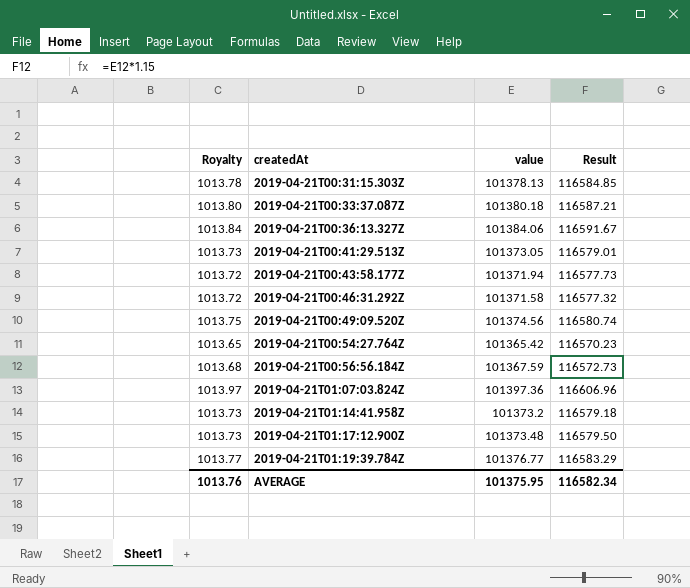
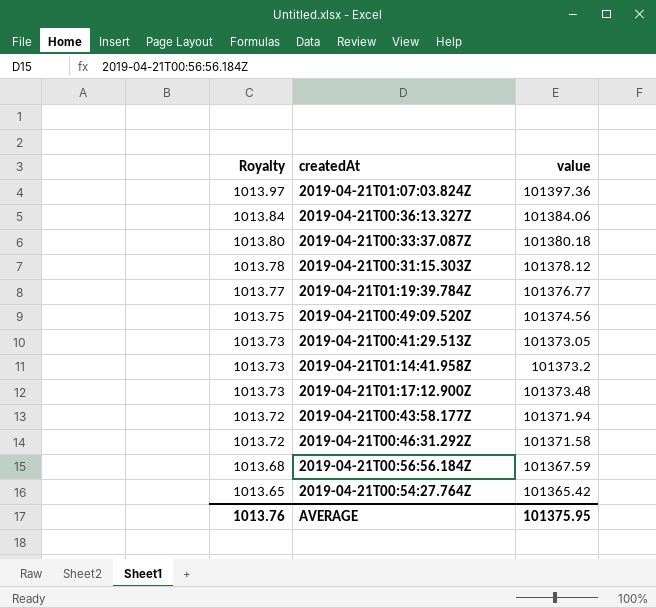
row order: createdAt ascending -> Royalty descending
column Result | formula: [value] * 1.15 -> none
2019-04-21T00:31:15.303Z | value: 101378.13 -> 101378.12

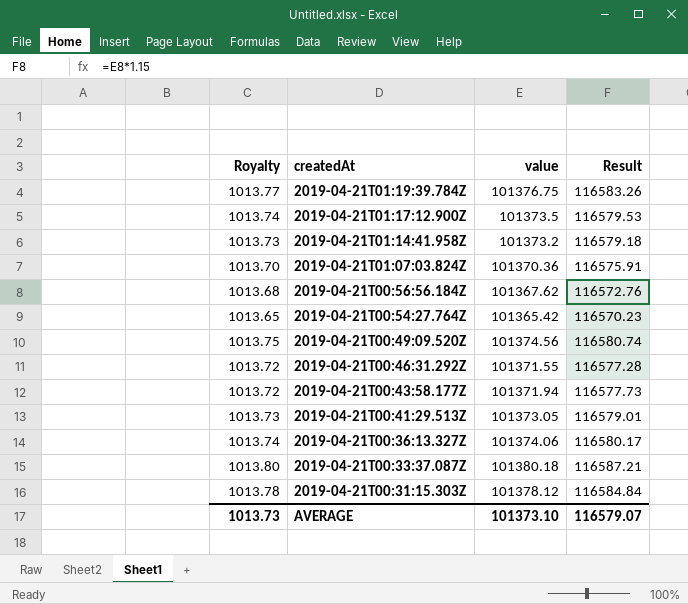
row order: Royalty descending -> createdAt descending
column Result | formula: none -> [value] * 1.15
2019-04-21T01:19:39.784Z | value: 101376.77 -> 101376.75
2019-04-21T01:17:12.900Z | Royalty: 1013.73 -> 1013.74
2019-04-21T01:17:12.900Z | value: 101373.48 -> 101373.5
2019-04-21T01:07:03.824Z | Royalty: 1013.97 -> 1013.70
2019-04-21T01:07:03.824Z | value: 101397.36 -> 101370.36
2019-04-21T00:56:56.184Z | value: 101367.59 -> 101367.62
2019-04-21T00:46:31.292Z | value: 101371.58 -> 101371.55
2019-04-21T00:36:13.327Z | Royalty: 1013.84 -> 1013.74
2019-04-21T00:36:13.327Z | value: 101384.06 -> 101374.06
AVERAGE | Royalty: 1013.76 -> 1013.73
AVERAGE | value: 101375.95 -> 101373.10

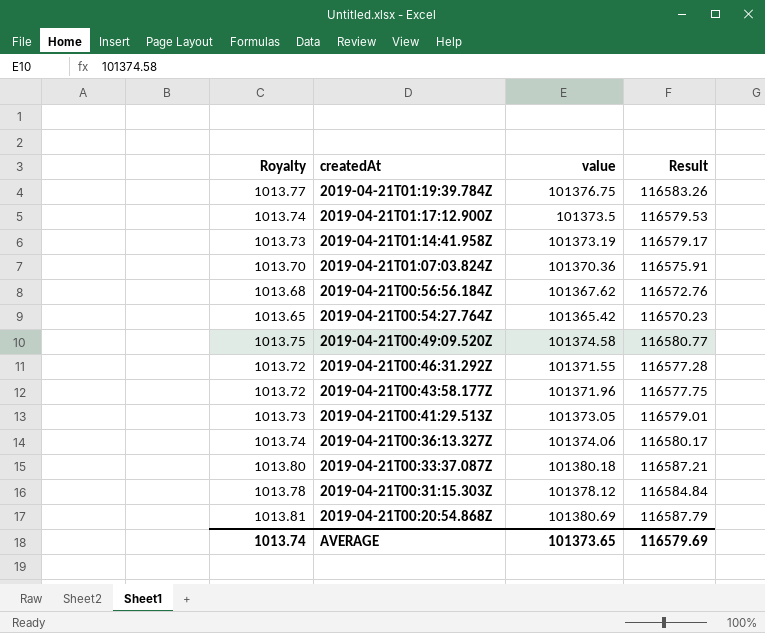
2019-04-21T01:14:41.958Z | value: 101373.2 -> 101373.19
2019-04-21T01:14:41.958Z | Result: 116579.18 -> 116579.17
2019-04-21T00:49:09.520Z | value: 101374.56 -> 101374.58
2019-04-21T00:49:09.520Z | Result: 116580.74 -> 116580.77
2019-04-21T00:43:58.177Z | value: 101371.94 -> 101371.96
2019-04-21T00:43:58.177Z | Result: 116577.73 -> 116577.75
row 2019-04-21T00:20:54.868Z: none -> 1013.81 | 101380.69 | 116587.79
AVERAGE | Royalty: 1013.73 -> 1013.74
AVERAGE | value: 101373.10 -> 101373.65
AVERAGE | Result: 116579.07 -> 116579.69

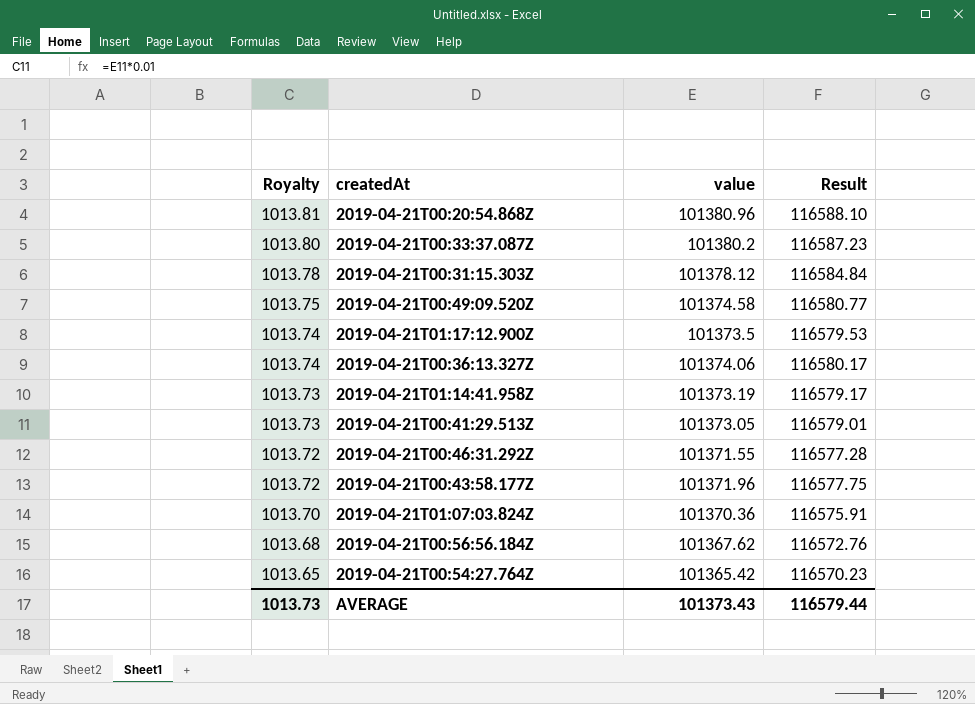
row order: createdAt descending -> Royalty descending
row 2019-04-21T01:19:39.784Z: 1013.77 | 101376.75 | 116583.26 -> none
2019-04-21T00:20:54.868Z | value: 101380.69 -> 101380.96
2019-04-21T00:20:54.868Z | Result: 116587.79 -> 116588.10
2019-04-21T00:33:37.087Z | value: 101380.18 -> 101380.2
2019-04-21T00:33:37.087Z | Result: 116587.21 -> 116587.23
AVERAGE | Royalty: 1013.74 -> 1013.73
AVERAGE | value: 101373.65 -> 101373.43
AVERAGE | Result: 116579.69 -> 116579.44

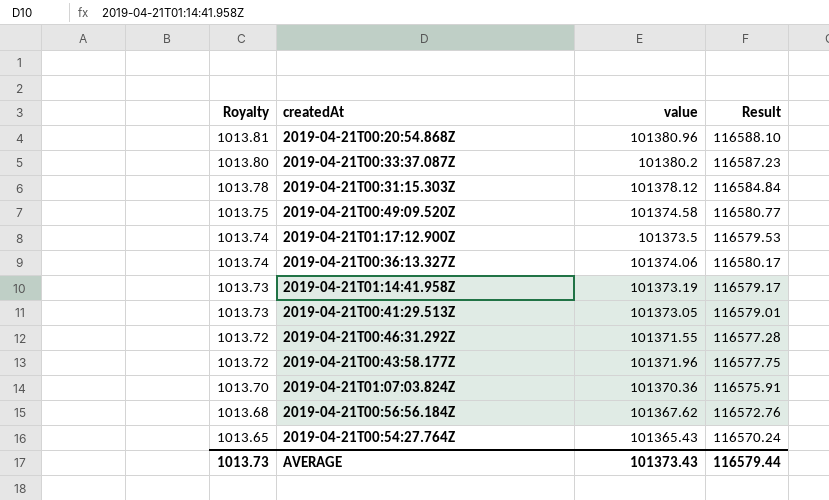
2019-04-21T00:54:27.764Z | value: 101365.42 -> 101365.43
2019-04-21T00:54:27.764Z | Result: 116570.23 -> 116570.24

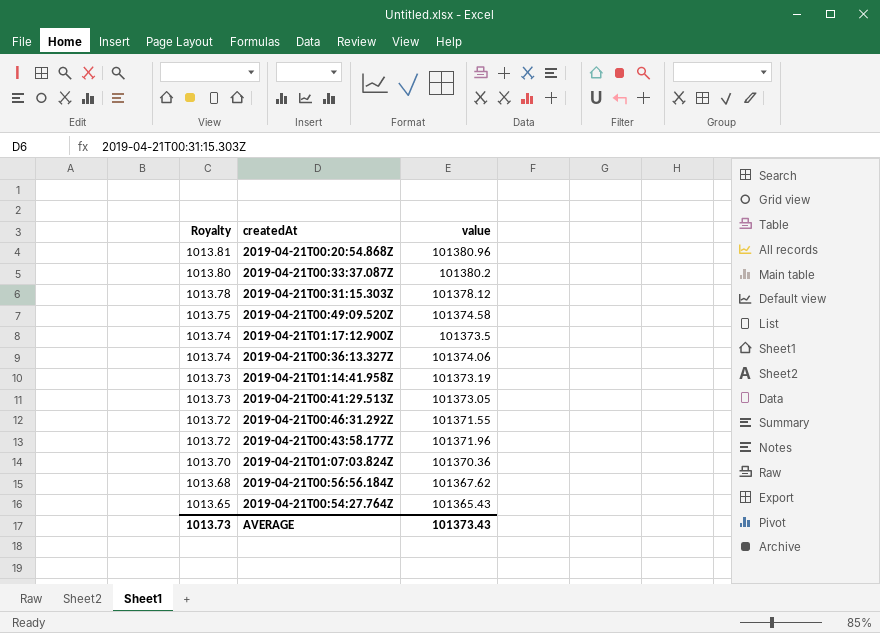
column Result | formula: [value] * 1.15 -> none

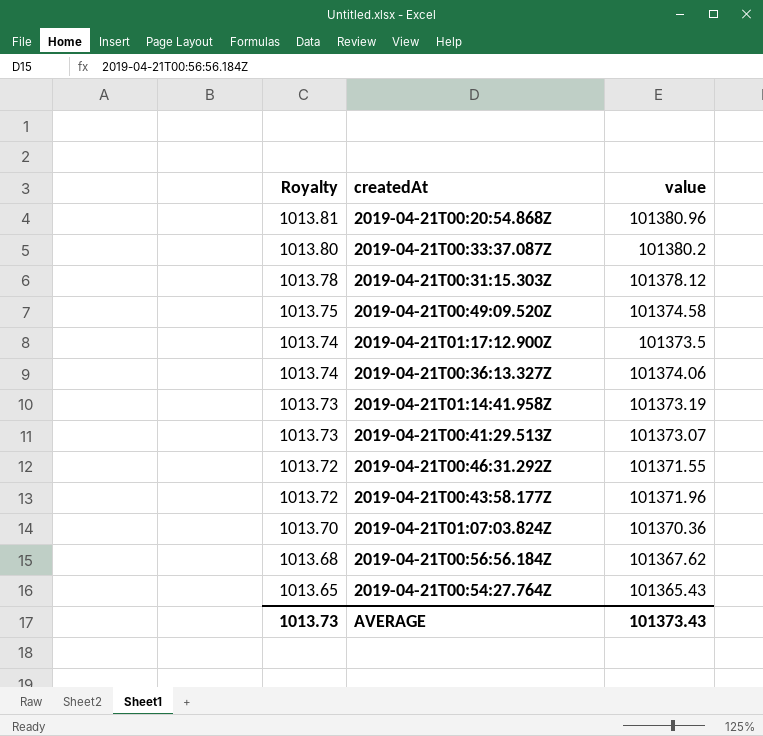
2019-04-21T00:41:29.513Z | value: 101373.05 -> 101373.07

